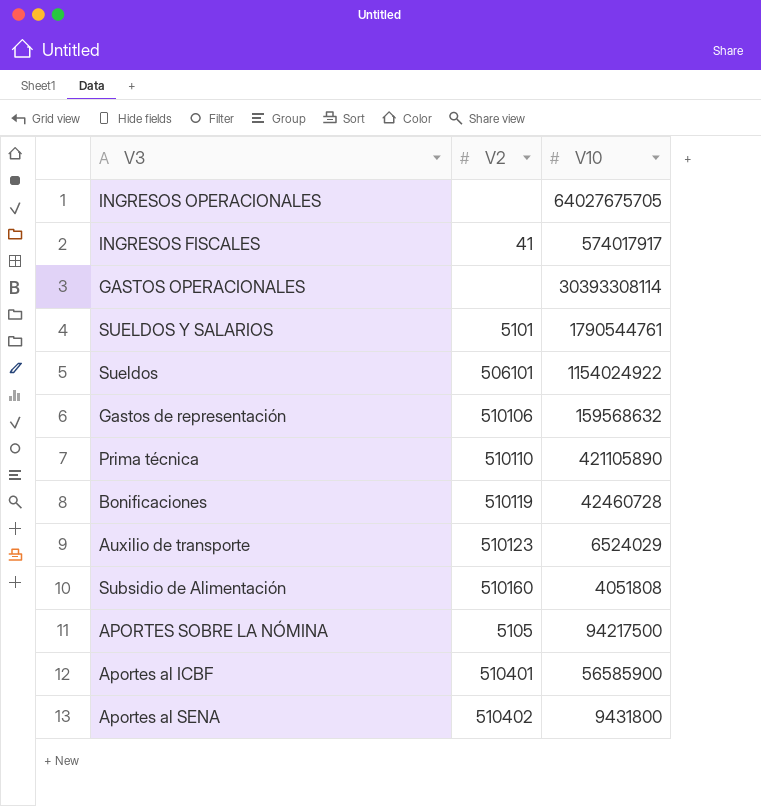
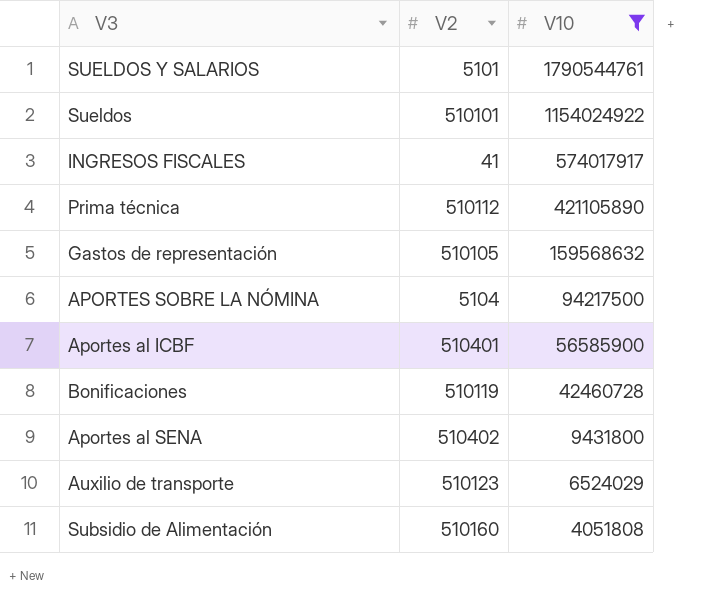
filter: none -> V10 <= 1790544761
row order: none -> V10 descending
Sueldos | V2: 506101 -> 510101
Prima técnica | V2: 510110 -> 510112
Gastos de representación | V2: 510106 -> 510105
APORTES SOBRE LA NÓMINA | V2: 5105 -> 5104

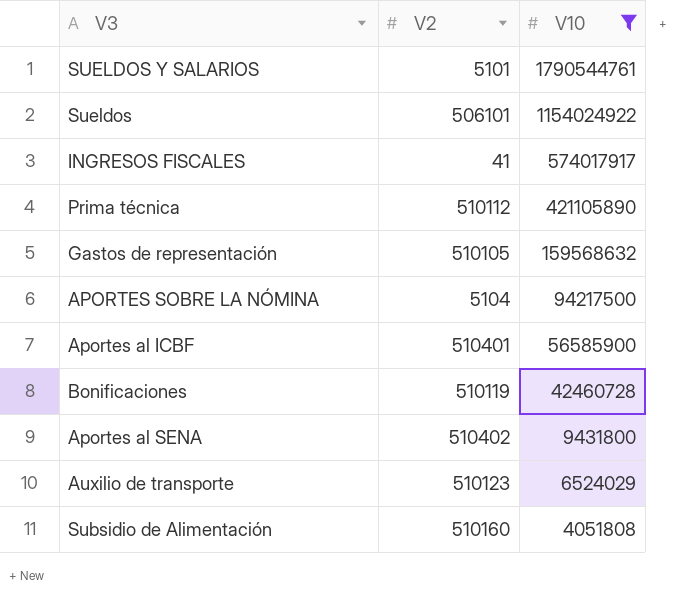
Sueldos | V2: 510101 -> 506101

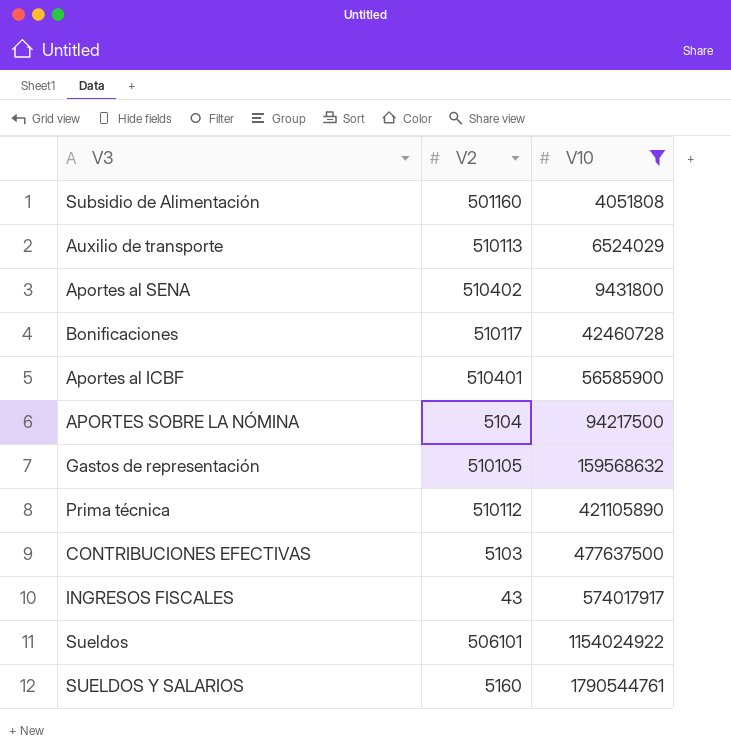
row order: V10 descending -> V10 ascending
Subsidio de Alimentación | V2: 510160 -> 501160
Auxilio de transporte | V2: 510123 -> 510113
Bonificaciones | V2: 510119 -> 510117
row CONTRIBUCIONES EFECTIVAS: none -> 5103 | 477637500
INGRESOS FISCALES | V2: 41 -> 43
SUELDOS Y SALARIOS | V2: 5101 -> 5160

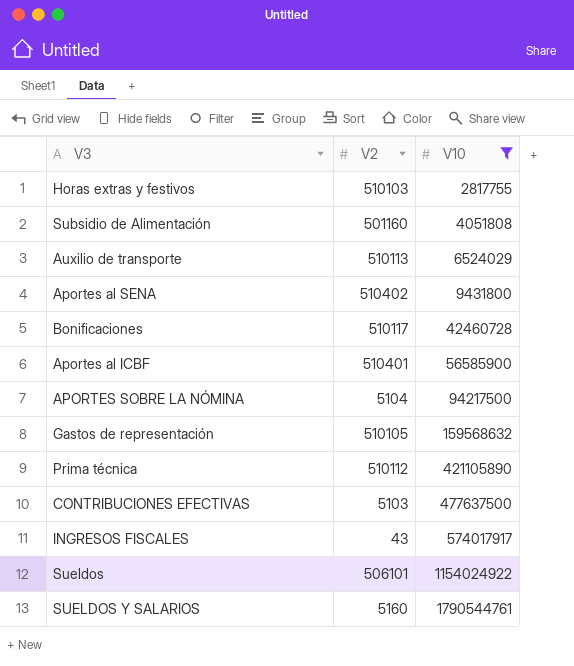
row Horas extras y festivos: none -> 510103 | 2817755

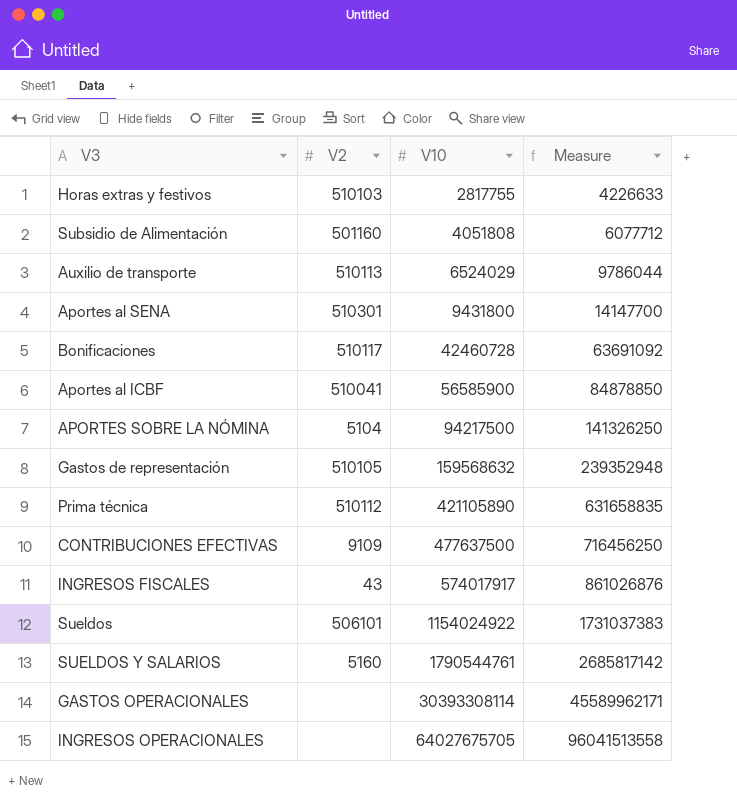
filter: V10 <= 1790544761 -> none
column Measure | formula: none -> [V10] * 1.5
Aportes al SENA | V2: 510402 -> 510301
Aportes al ICBF | V2: 510401 -> 510041
CONTRIBUCIONES EFECTIVAS | V2: 5103 -> 9109

